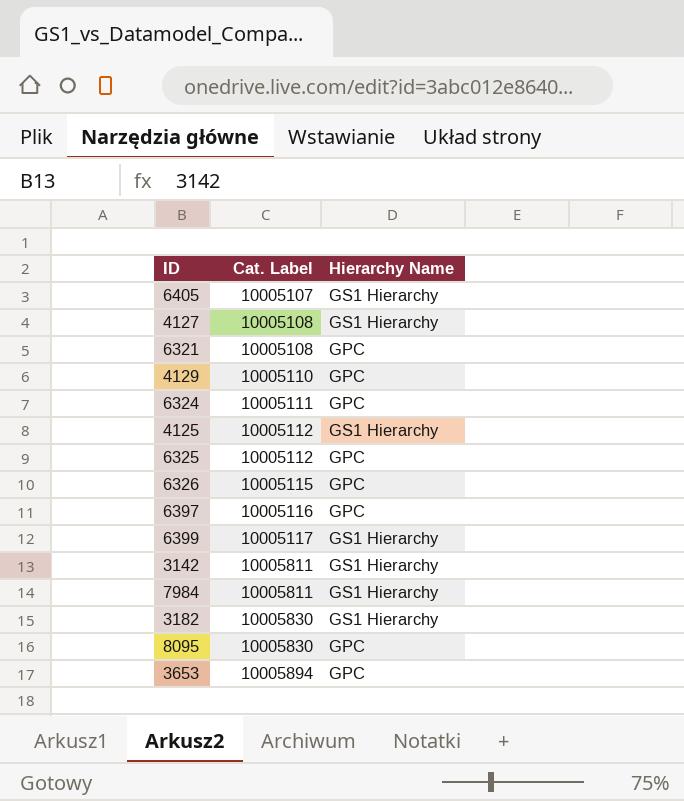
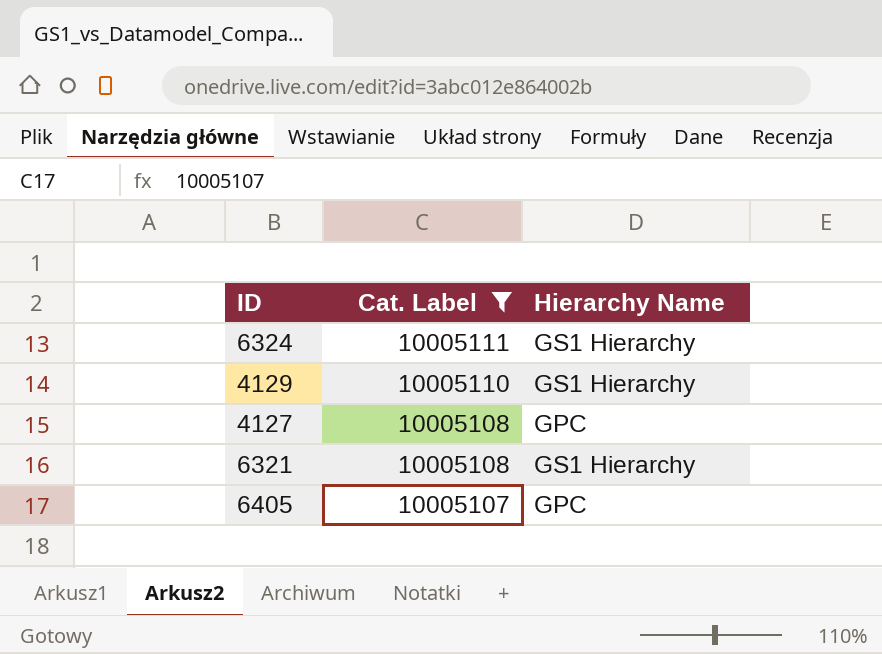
filter: none -> Cat. Label <= 10005111
row order: Cat. Label ascending -> Cat. Label descending
6324 | Hierarchy Name: GPC -> GS1 Hierarchy
4129 | Hierarchy Name: GPC -> GS1 Hierarchy
4127 | Hierarchy Name: GS1 Hierarchy -> GPC
6321 | Hierarchy Name: GPC -> GS1 Hierarchy
6405 | Hierarchy Name: GS1 Hierarchy -> GPC

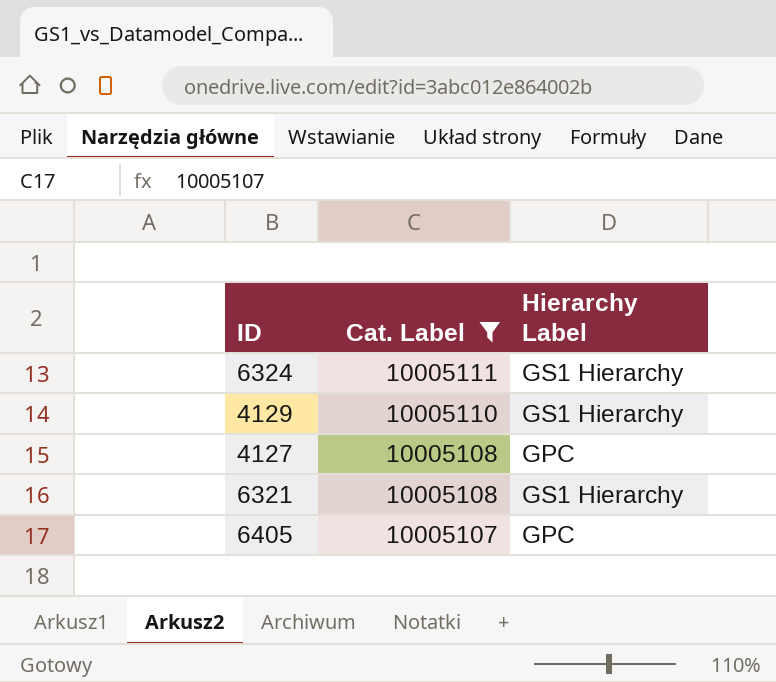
column name: Hierarchy Name -> Hierarchy Label

